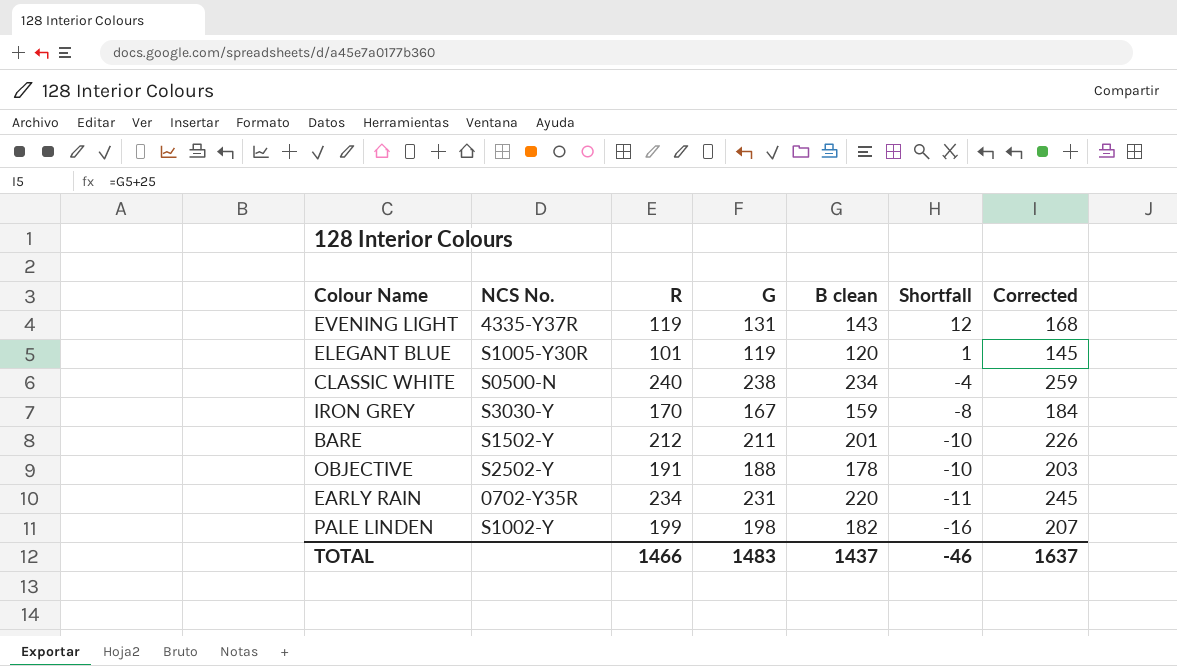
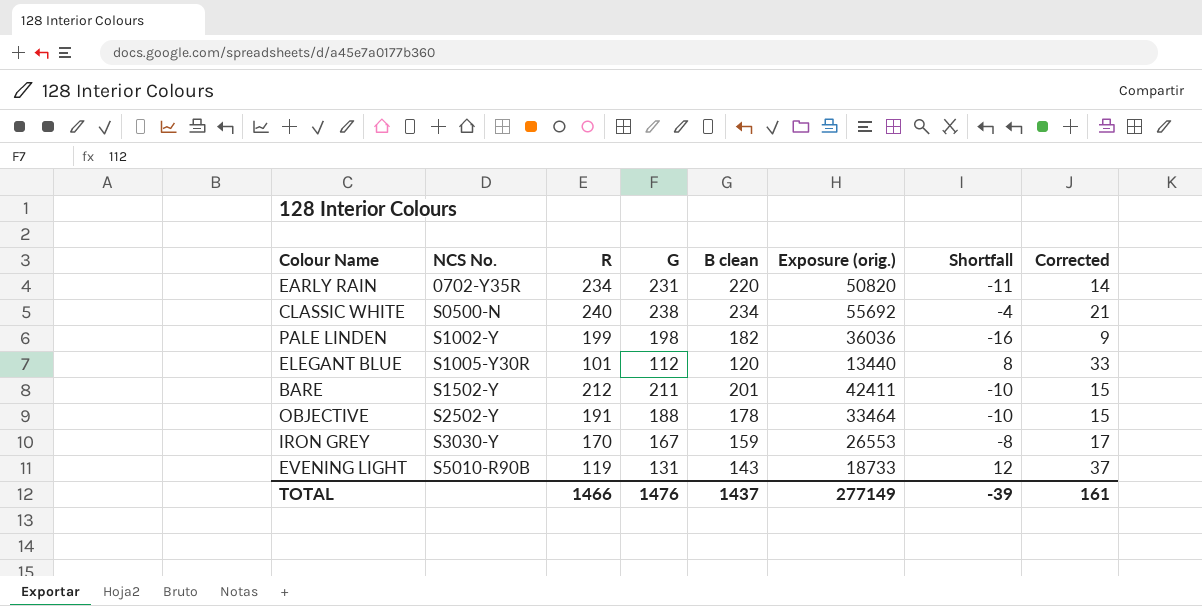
row order: Shortfall descending -> NCS No. ascending
column Exposure (orig.) | formula: none -> [G] * [B clean]
column Corrected | formula: [B clean] + 25 -> [Shortfall] + 25
ELEGANT BLUE | G: 119 -> 112
ELEGANT BLUE | Shortfall: 1 -> 8
EVENING LIGHT | NCS No.: 4335-Y37R -> S5010-R90B
TOTAL | G: 1483 -> 1476
TOTAL | Shortfall: -46 -> -39
TOTAL | Corrected: 1637 -> 161

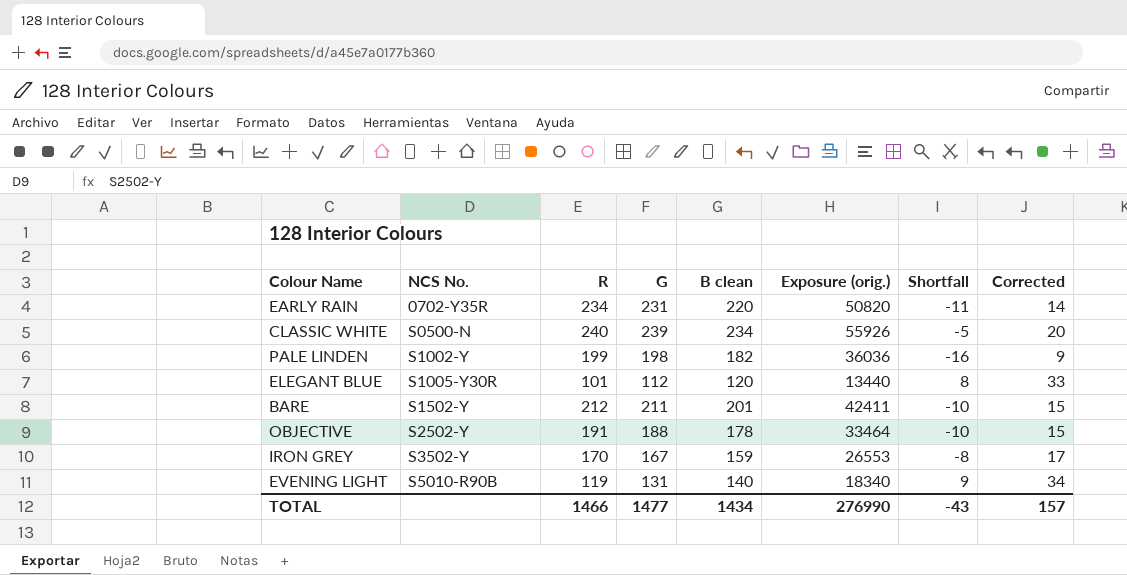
CLASSIC WHITE | G: 238 -> 239
CLASSIC WHITE | Exposure (orig.): 55692 -> 55926
CLASSIC WHITE | Shortfall: -4 -> -5
CLASSIC WHITE | Corrected: 21 -> 20
IRON GREY | NCS No.: S3030-Y -> S3502-Y
EVENING LIGHT | B clean: 143 -> 140
EVENING LIGHT | Exposure (orig.): 18733 -> 18340
EVENING LIGHT | Shortfall: 12 -> 9
EVENING LIGHT | Corrected: 37 -> 34
TOTAL | G: 1476 -> 1477
TOTAL | B clean: 1437 -> 1434
TOTAL | Exposure (orig.): 277149 -> 276990
TOTAL | Shortfall: -39 -> -43
TOTAL | Corrected: 161 -> 157

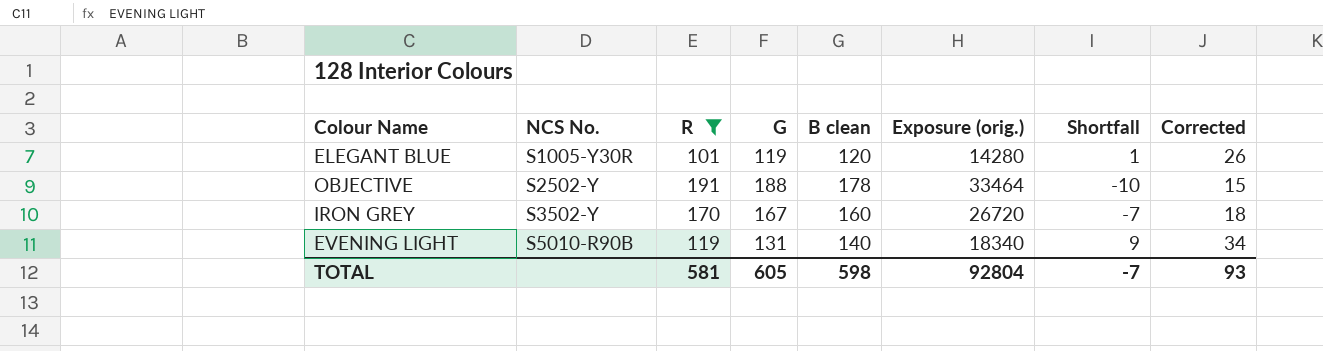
filter: none -> R <= 191
ELEGANT BLUE | G: 112 -> 119
ELEGANT BLUE | Exposure (orig.): 13440 -> 14280
ELEGANT BLUE | Shortfall: 8 -> 1
ELEGANT BLUE | Corrected: 33 -> 26
IRON GREY | B clean: 159 -> 160
IRON GREY | Exposure (orig.): 26553 -> 26720
IRON GREY | Shortfall: -8 -> -7
IRON GREY | Corrected: 17 -> 18
TOTAL | R: 1466 -> 581
TOTAL | G: 1477 -> 605
TOTAL | B clean: 1434 -> 598
TOTAL | Exposure (orig.): 276990 -> 92804
TOTAL | Shortfall: -43 -> -7
TOTAL | Corrected: 157 -> 93

